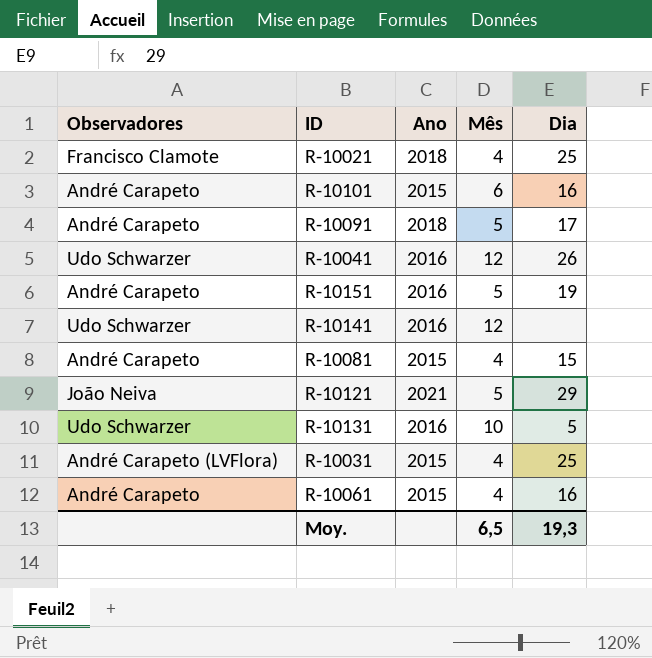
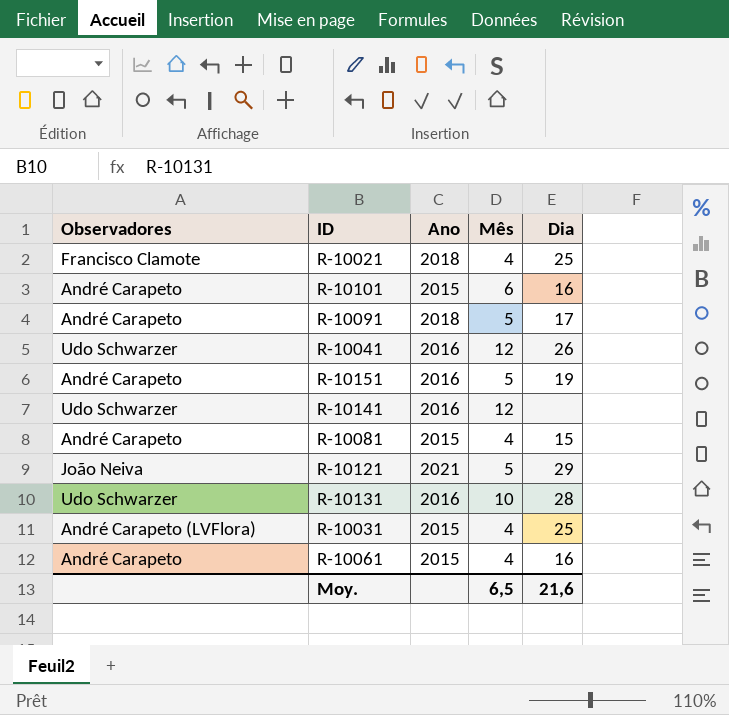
R-10131 | Dia: 5 -> 28
Moy. | Dia: 19,3 -> 21,6

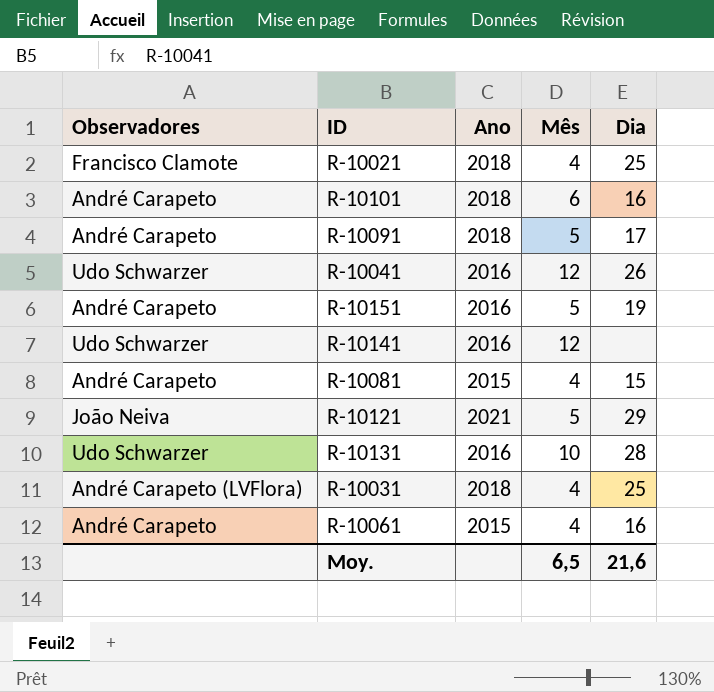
R-10101 | Ano: 2015 -> 2018
R-10031 | Ano: 2015 -> 2018

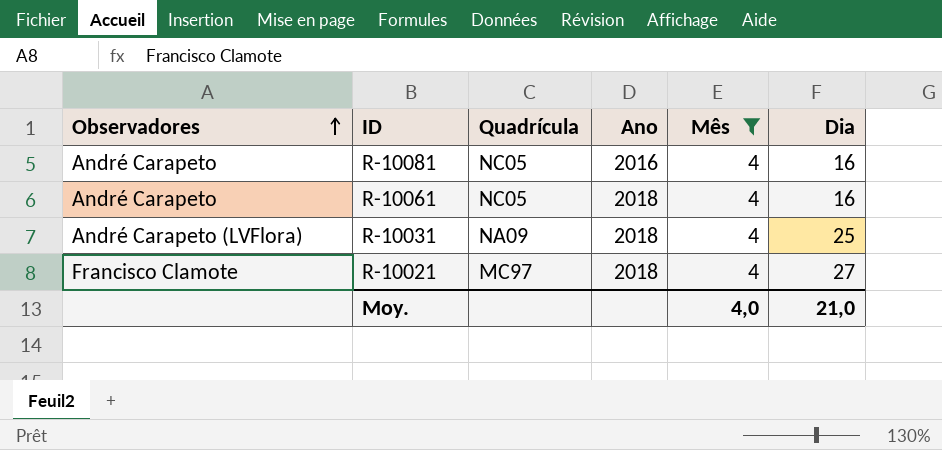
filter: none -> Mês = 4
row order: none -> Observadores ascending
column Quadrícula | position: none -> 3
R-10081 | Ano: 2015 -> 2016
R-10081 | Dia: 15 -> 16
R-10061 | Ano: 2015 -> 2018
R-10021 | Dia: 25 -> 27
Moy. | Mês: 6,5 -> 4,0
Moy. | Dia: 21,6 -> 21,0

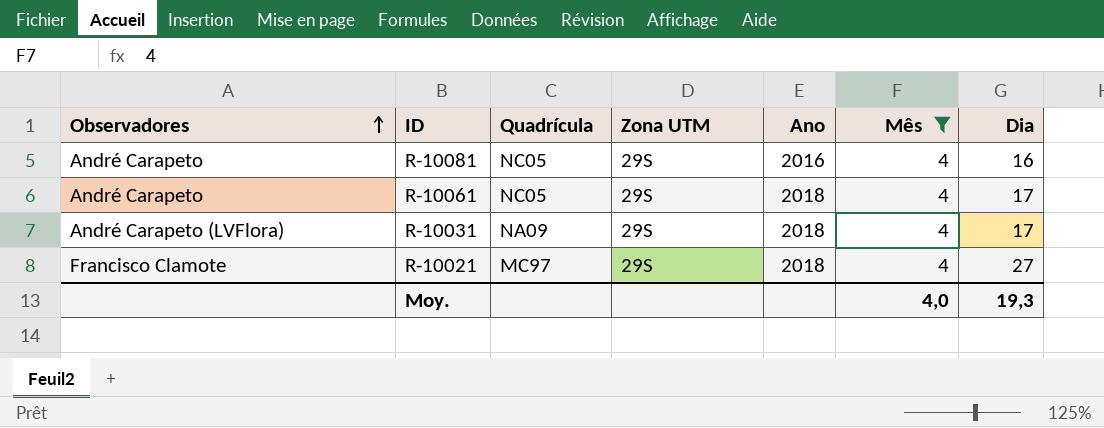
column Zona UTM | position: none -> 4
R-10061 | Dia: 16 -> 17
R-10031 | Dia: 25 -> 17
Moy. | Dia: 21,0 -> 19,3

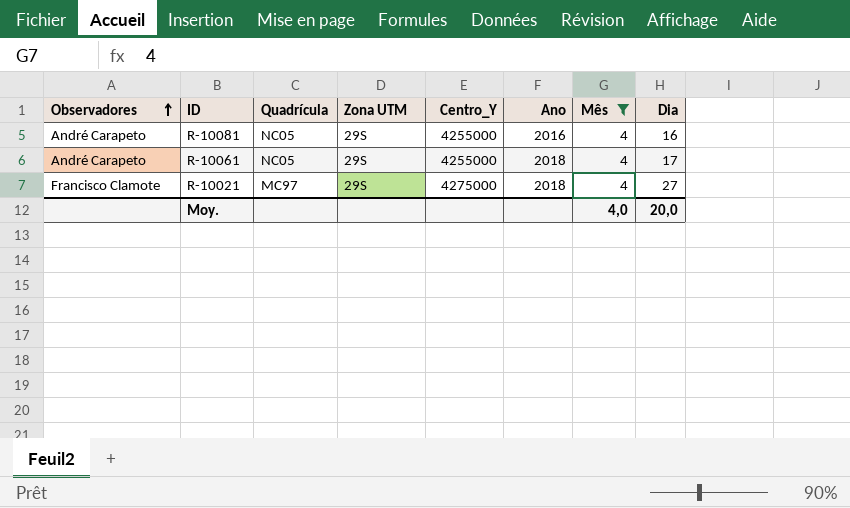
column Centro_Y | position: none -> 5
row R-10031: André Carapeto (LVFlora) | NA09 | 29S | 2018 | 4 | 17 -> none
Moy. | Dia: 19,3 -> 20,0

